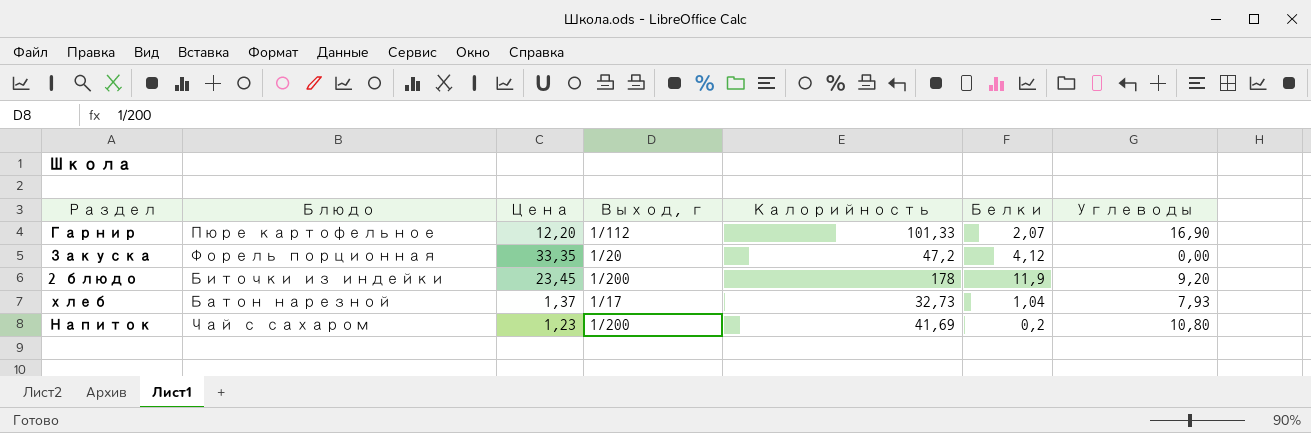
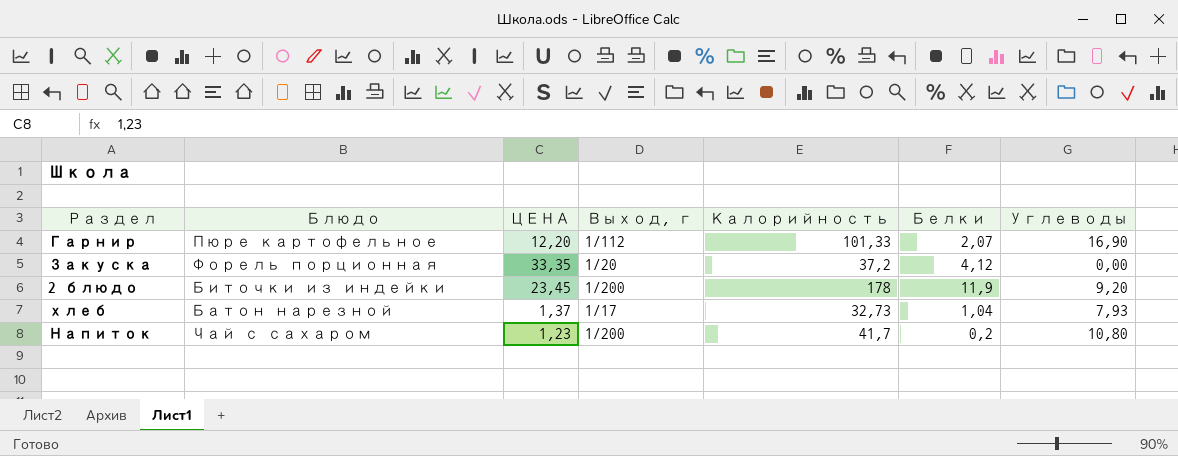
column name: Цена -> ЦЕНА
Закуска | Калорийность: 47,2 -> 37,2
Напиток | Калорийность: 41,69 -> 41,7

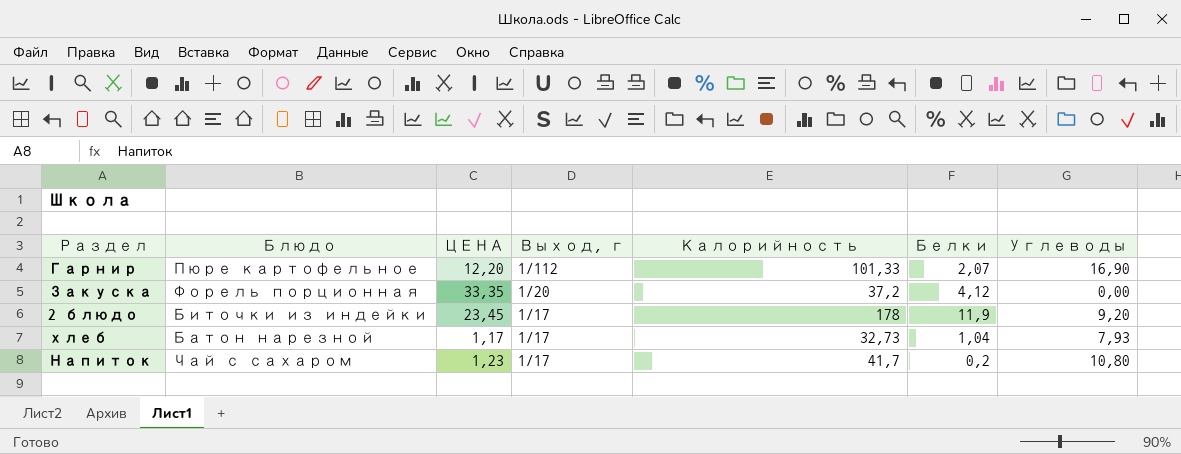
2 блюдо | Выход, г: 1/200 -> 1/17
хлеб | ЦЕНА: 1,37 -> 1,17
Напиток | Выход, г: 1/200 -> 1/17

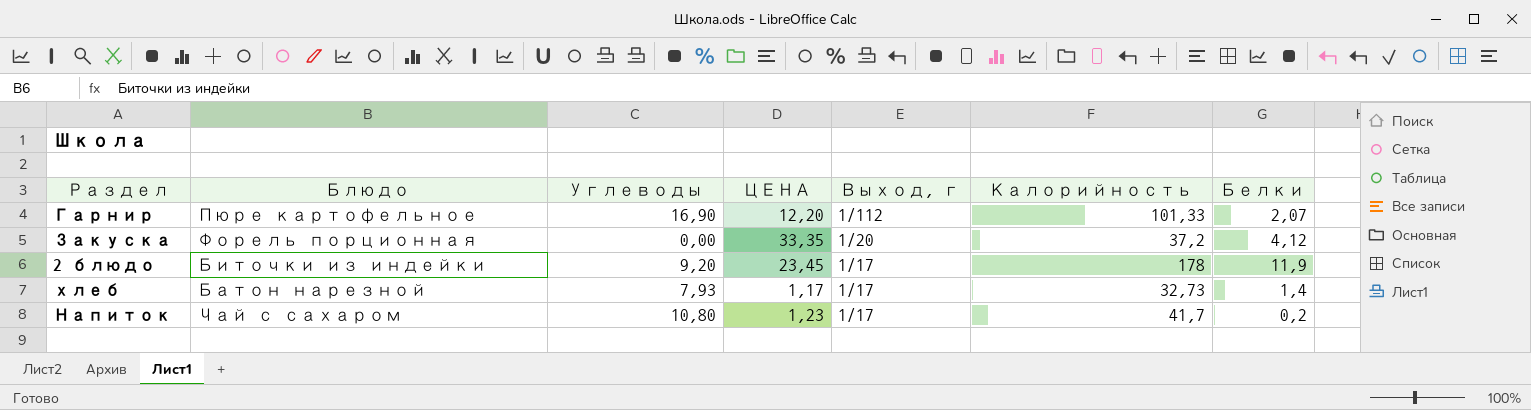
column Углеводы | position: 7 -> 3
хлеб | Белки: 1,04 -> 1,4

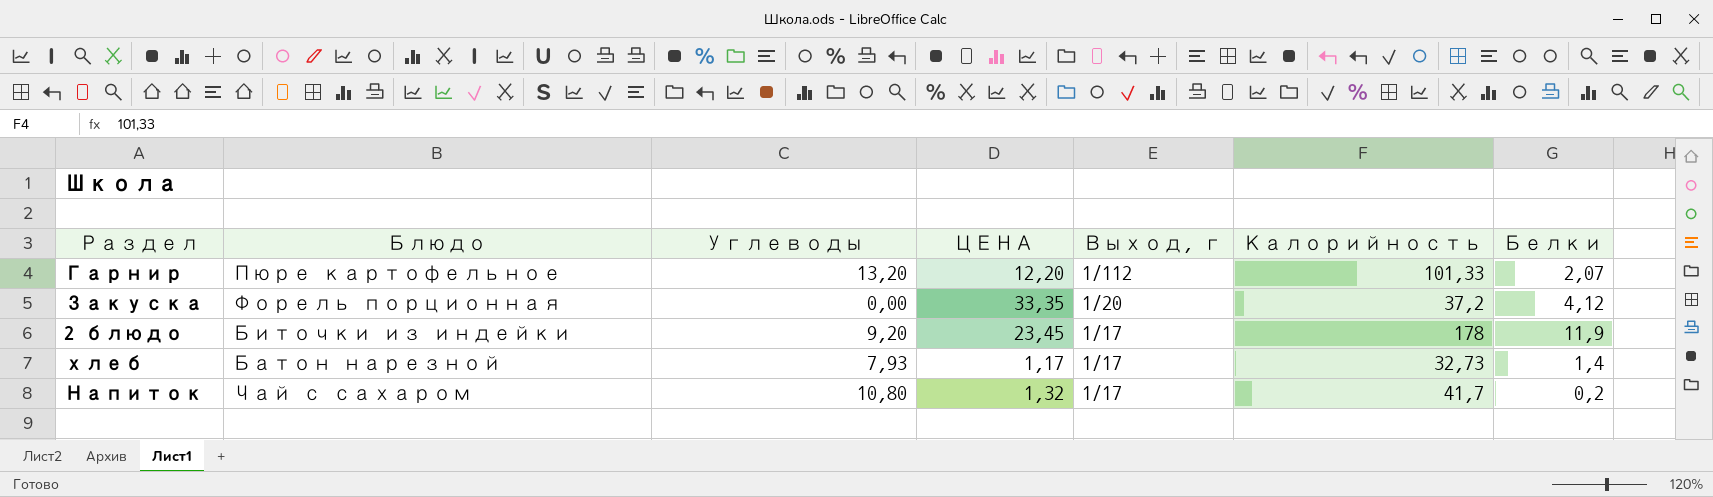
Гарнир | Углеводы: 16,90 -> 13,20
Напиток | ЦЕНА: 1,23 -> 1,32

